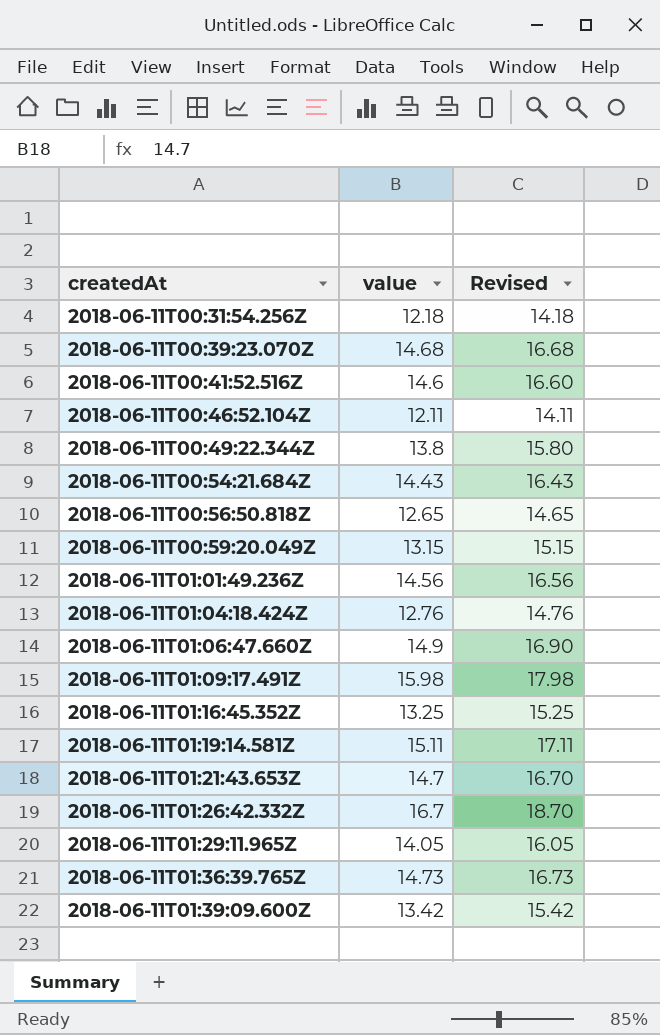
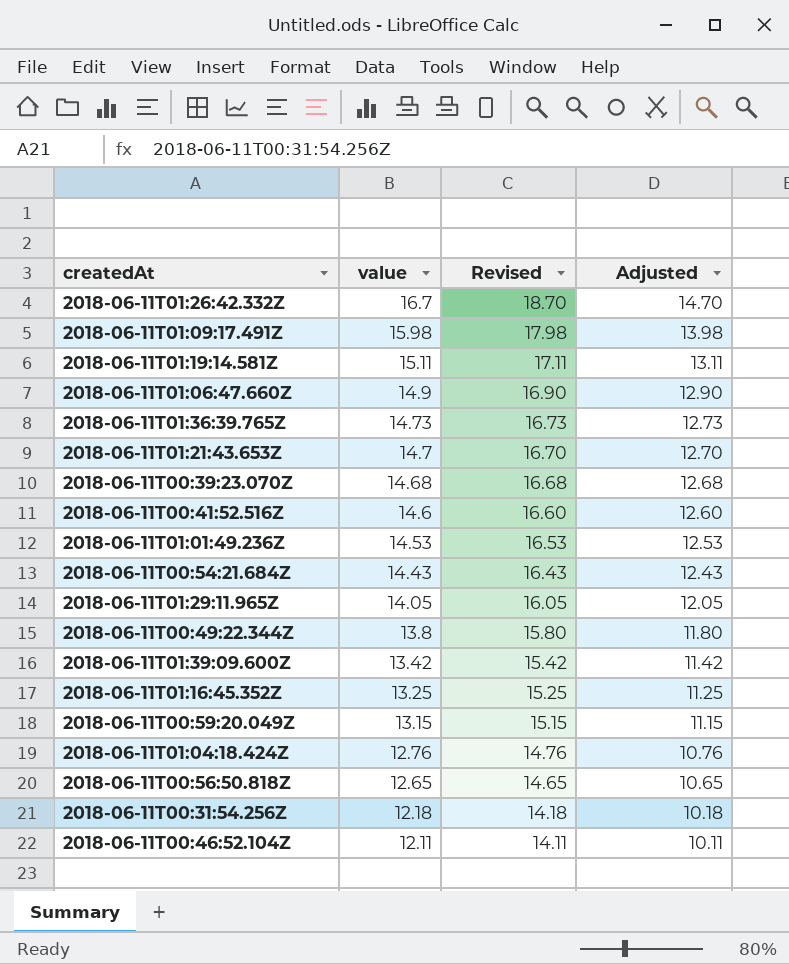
row order: createdAt ascending -> value descending
column Adjusted | formula: none -> [value] - 2
2018-06-11T01:01:49.236Z | value: 14.56 -> 14.53
2018-06-11T01:01:49.236Z | Revised: 16.56 -> 16.53

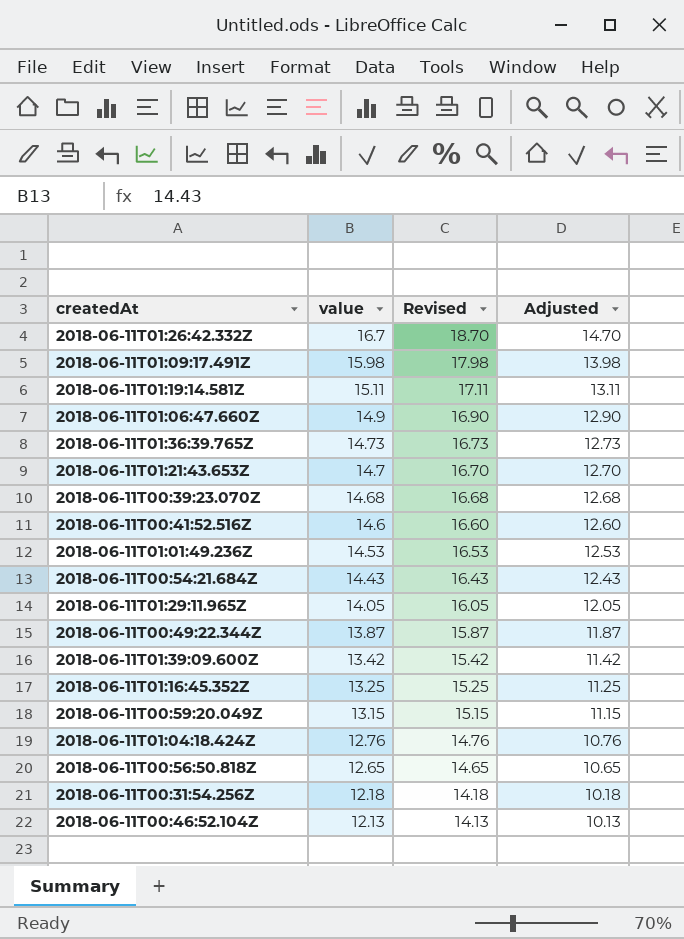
2018-06-11T00:49:22.344Z | value: 13.8 -> 13.87
2018-06-11T00:49:22.344Z | Revised: 15.80 -> 15.87
2018-06-11T00:49:22.344Z | Adjusted: 11.80 -> 11.87
2018-06-11T00:46:52.104Z | value: 12.11 -> 12.13
2018-06-11T00:46:52.104Z | Revised: 14.11 -> 14.13
2018-06-11T00:46:52.104Z | Adjusted: 10.11 -> 10.13

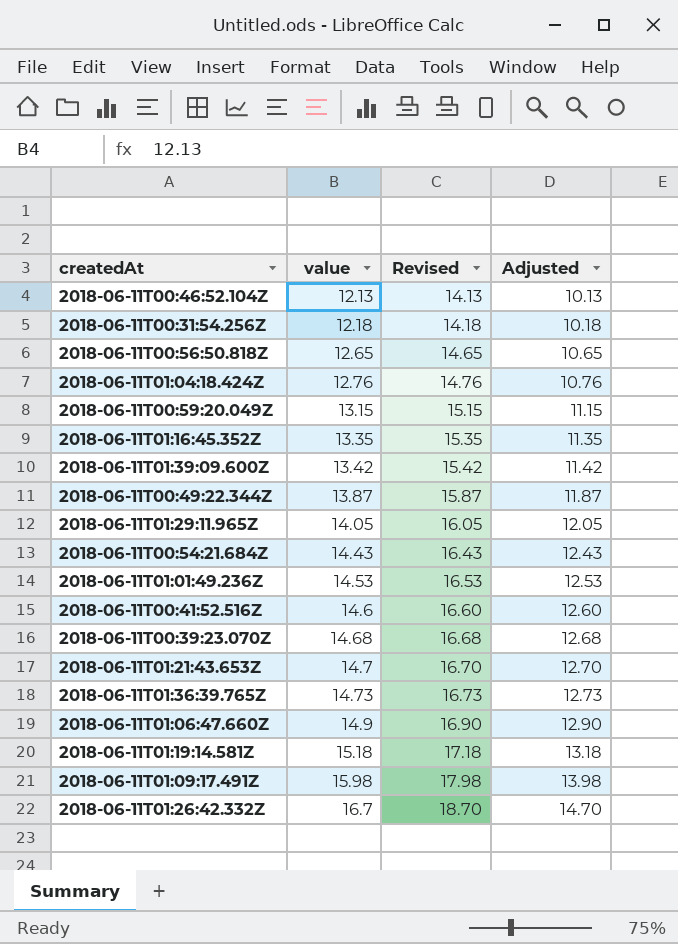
row order: value descending -> value ascending
2018-06-11T01:16:45.352Z | value: 13.25 -> 13.35
2018-06-11T01:16:45.352Z | Revised: 15.25 -> 15.35
2018-06-11T01:16:45.352Z | Adjusted: 11.25 -> 11.35
2018-06-11T01:19:14.581Z | value: 15.11 -> 15.18
2018-06-11T01:19:14.581Z | Revised: 17.11 -> 17.18
2018-06-11T01:19:14.581Z | Adjusted: 13.11 -> 13.18

